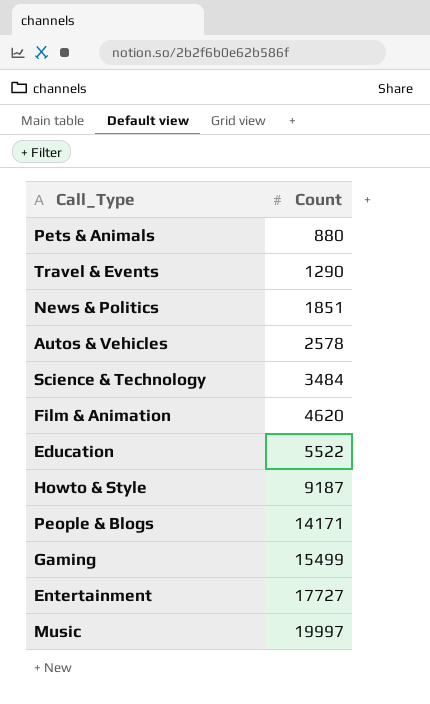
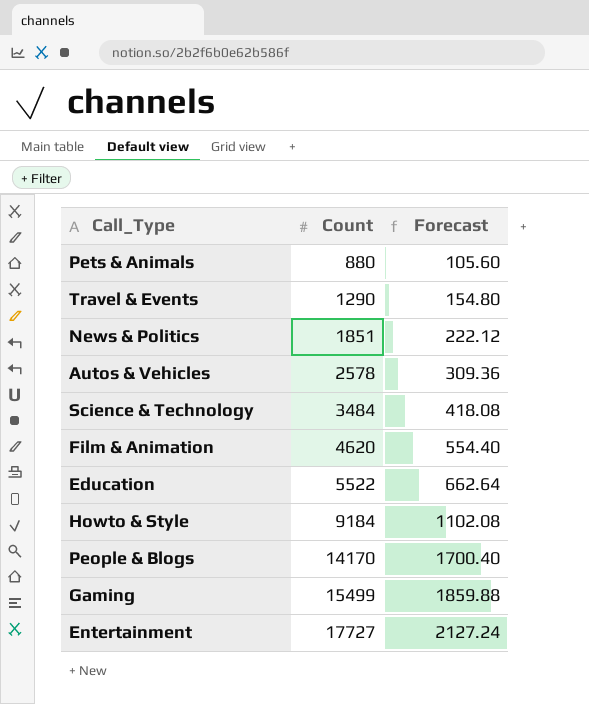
column Forecast | formula: none -> [Count] * 0.12
row Music: 19997 -> none
Howto & Style | Count: 9187 -> 9184
People & Blogs | Count: 14171 -> 14170

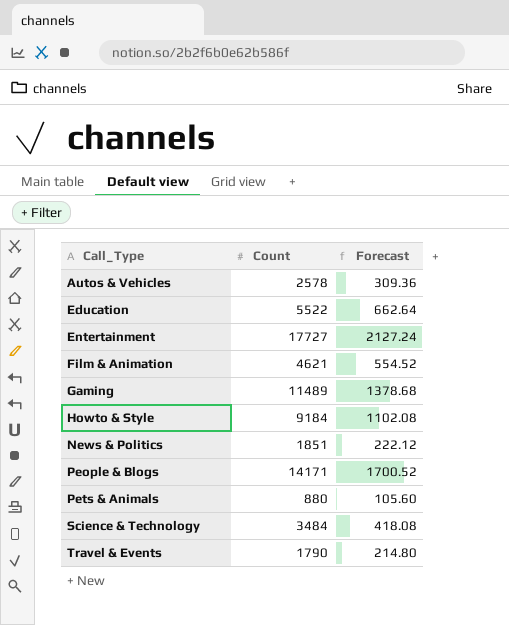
row order: Count ascending -> Call_Type ascending
Film & Animation | Count: 4620 -> 4621
Film & Animation | Forecast: 554.40 -> 554.52
Gaming | Count: 15499 -> 11489
Gaming | Forecast: 1859.88 -> 1378.68
People & Blogs | Count: 14170 -> 14171
People & Blogs | Forecast: 1700.40 -> 1700.52
Travel & Events | Count: 1290 -> 1790
Travel & Events | Forecast: 154.80 -> 214.80

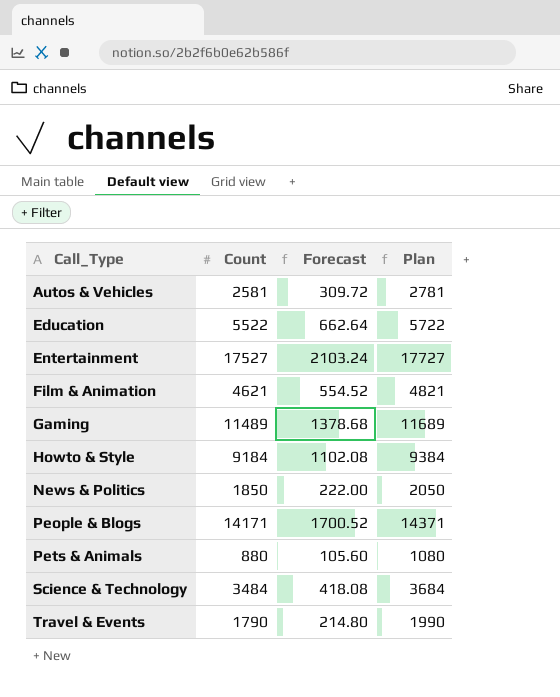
column Plan | formula: none -> [Count] + 200
Autos & Vehicles | Count: 2578 -> 2581
Autos & Vehicles | Forecast: 309.36 -> 309.72
Entertainment | Count: 17727 -> 17527
Entertainment | Forecast: 2127.24 -> 2103.24
News & Politics | Count: 1851 -> 1850
News & Politics | Forecast: 222.12 -> 222.00

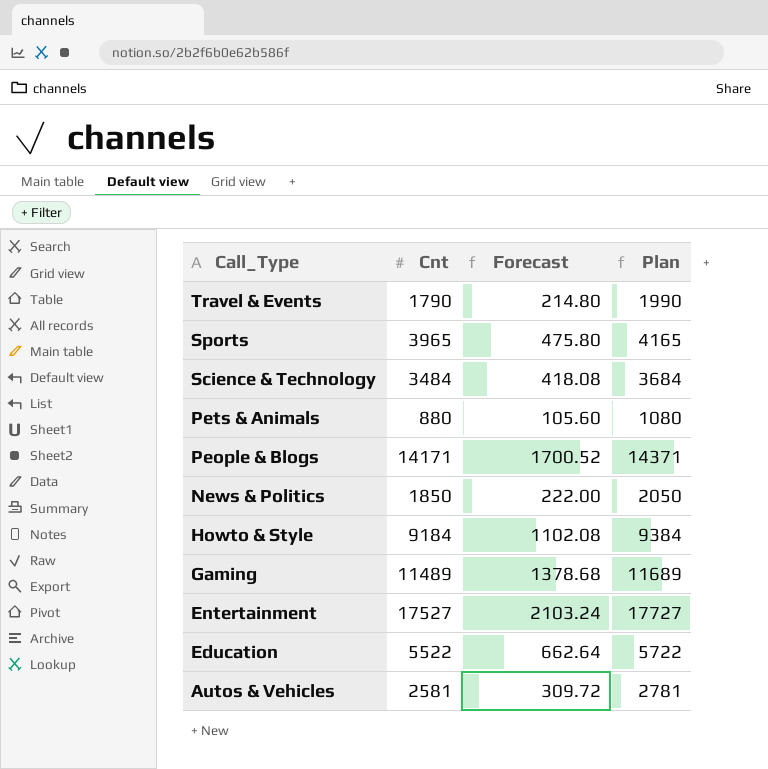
row order: Call_Type ascending -> Call_Type descending
column name: Count -> Cnt
row Film & Animation: 4621 | 554.52 | 4821 -> none
row Sports: none -> 3965 | 475.80 | 4165

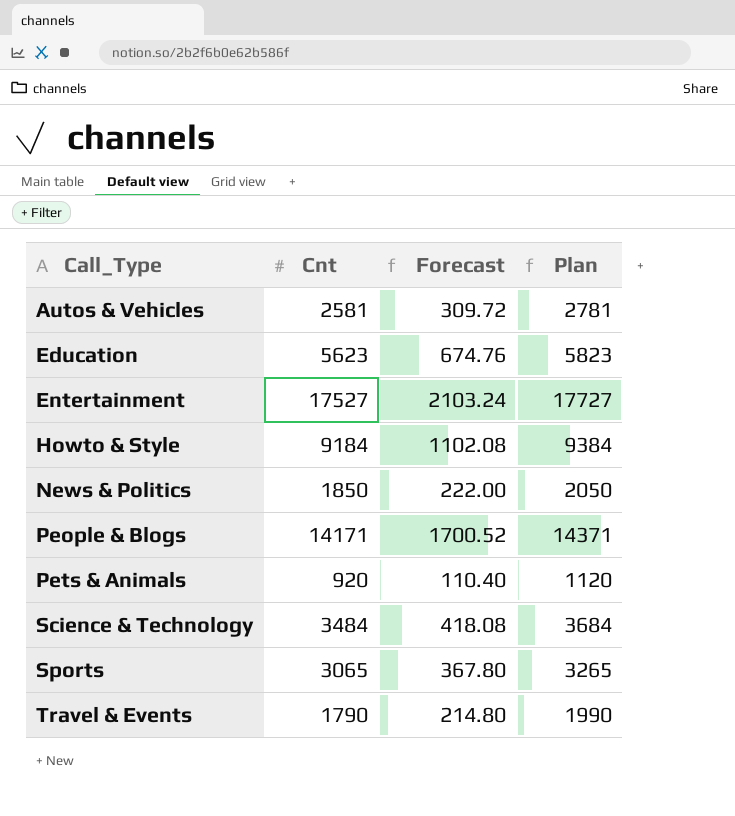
row order: Call_Type descending -> Call_Type ascending
row Gaming: 11489 | 1378.68 | 11689 -> none
Education | Cnt: 5522 -> 5623
Education | Forecast: 662.64 -> 674.76
Education | Plan: 5722 -> 5823
Pets & Animals | Cnt: 880 -> 920
Pets & Animals | Forecast: 105.60 -> 110.40
Pets & Animals | Plan: 1080 -> 1120
Sports | Cnt: 3965 -> 3065
Sports | Forecast: 475.80 -> 367.80
Sports | Plan: 4165 -> 3265

